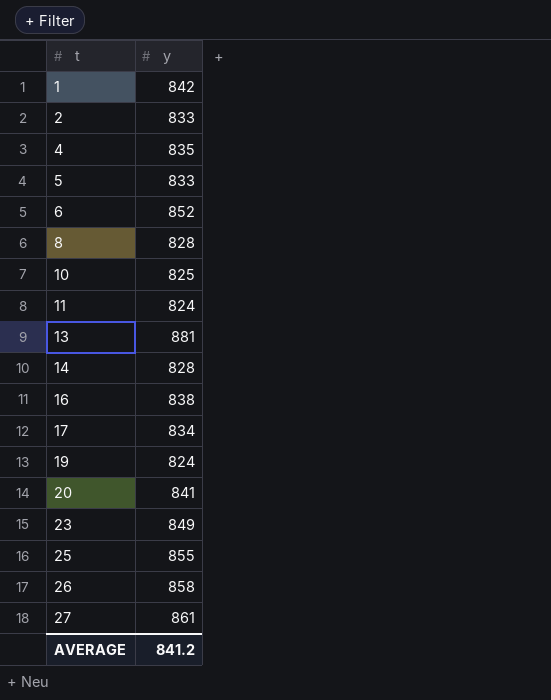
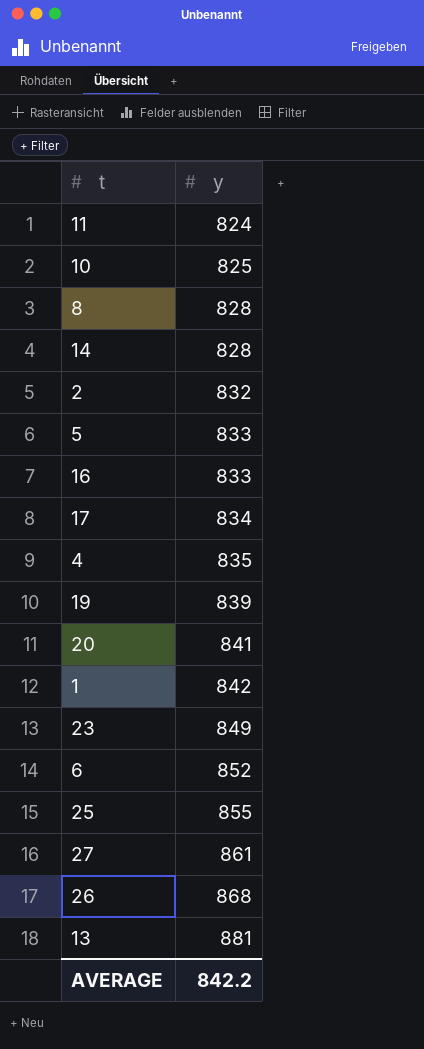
row order: t ascending -> y ascending
2 | y: 833 -> 832
16 | y: 838 -> 833
19 | y: 824 -> 839
26 | y: 858 -> 868
AVERAGE | y: 841.2 -> 842.2

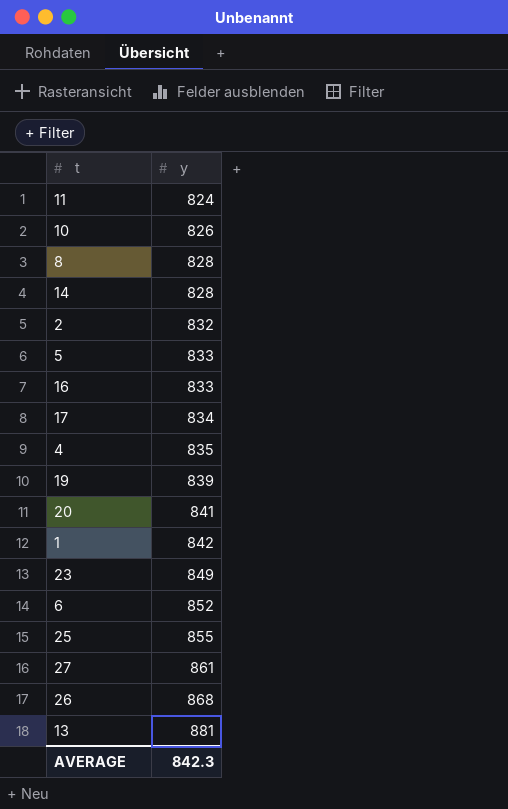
10 | y: 825 -> 826
AVERAGE | y: 842.2 -> 842.3

